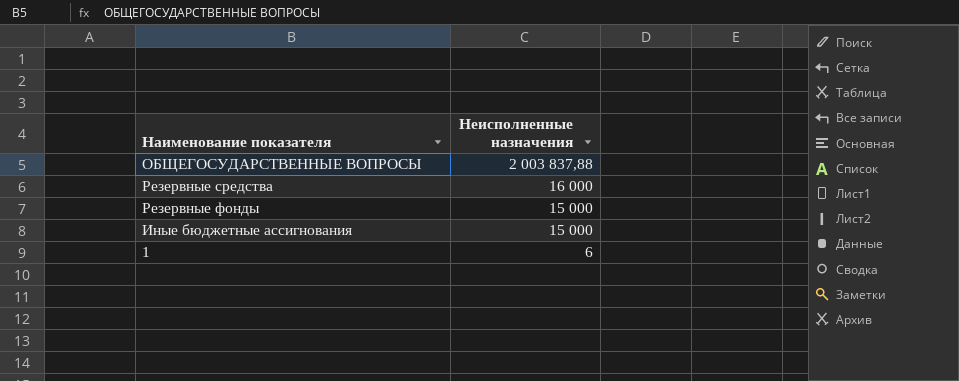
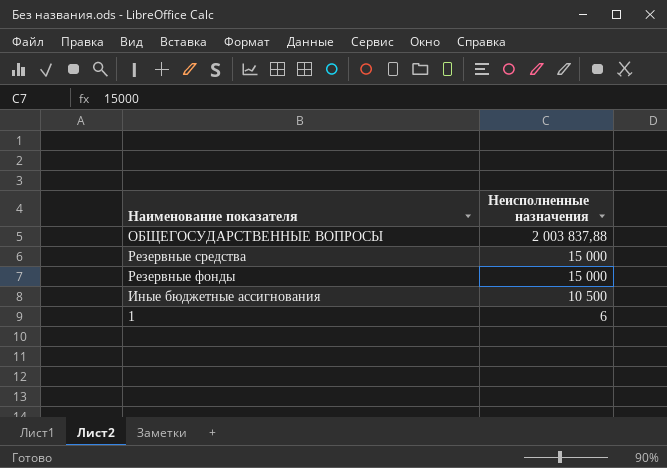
Резервные средства | Неисполненные назначения: 16 000 -> 15 000
Иные бюджетные ассигнования | Неисполненные назначения: 15 000 -> 10 500

